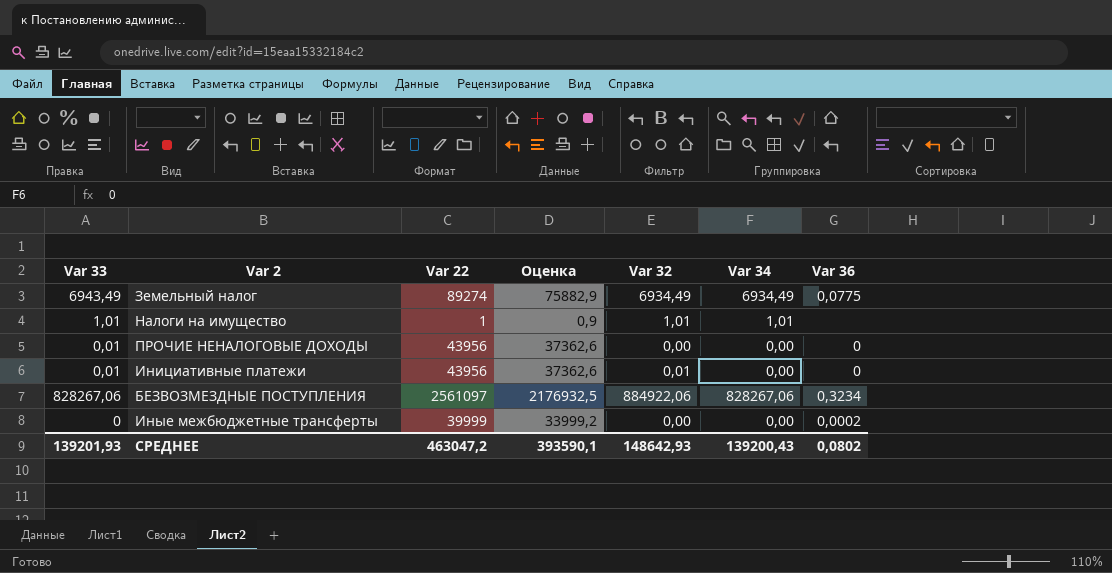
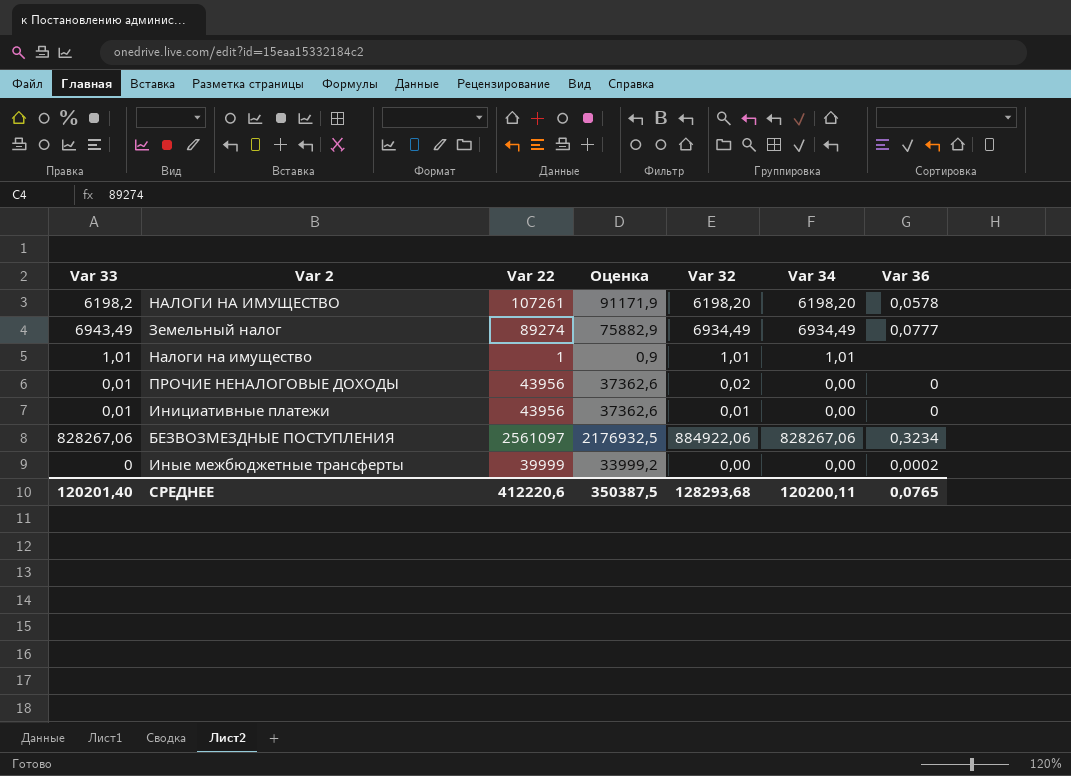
row НАЛОГИ НА ИМУЩЕСТВО: none -> 6198,2 | 107261 | 91171,9 | 6198,20 | 6198,20 | 0,0578
Земельный налог | Var 36: 0,0775 -> 0,0777
ПРОЧИЕ НЕНАЛОГОВЫЕ ДОХОДЫ | Var 32: 0,00 -> 0,02
СРЕДНЕЕ | Var 33: 139201,93 -> 120201,40
СРЕДНЕЕ | Var 22: 463047,2 -> 412220,6
СРЕДНЕЕ | Оценка: 393590,1 -> 350387,5
СРЕДНЕЕ | Var 32: 148642,93 -> 128293,68
СРЕДНЕЕ | Var 34: 139200,43 -> 120200,11
СРЕДНЕЕ | Var 36: 0,0802 -> 0,0765

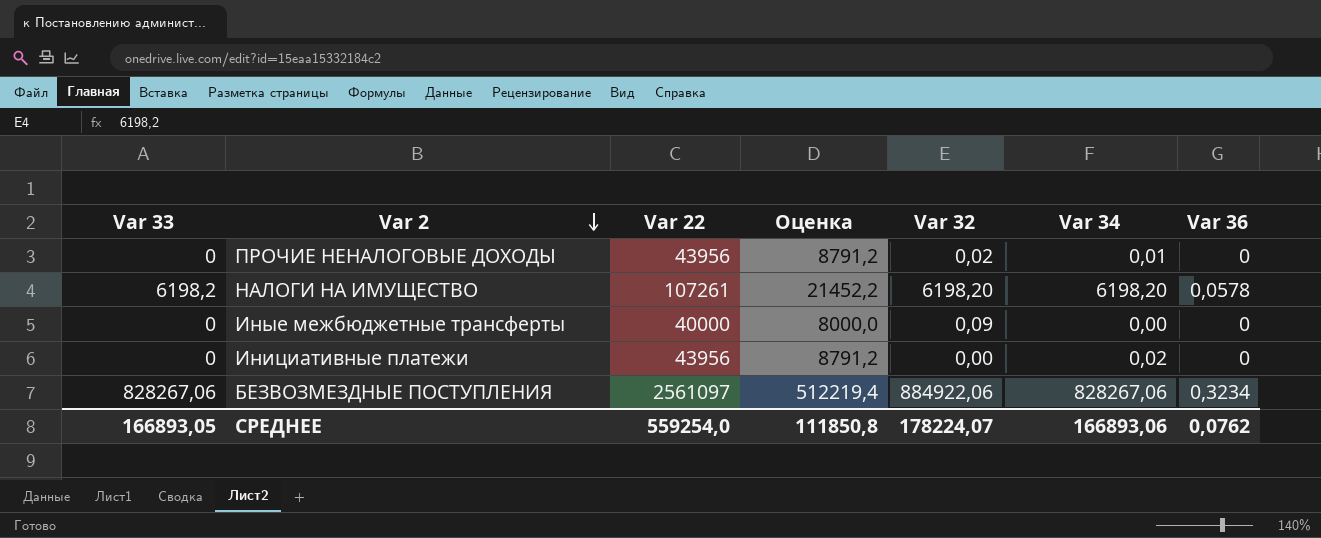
row order: none -> Var 2 descending
column Оценка | formula: [Var 22] * 0,85 -> [Var 22] * 0,2
row Земельный налог: 6943,49 | 89274 | 75882,9 | 6934,49 | 6934,49 | 0,0777 -> none
row Налоги на имущество: 1,01 | 1 | 0,9 | 1,01 | 1,01 | none -> none
ПРОЧИЕ НЕНАЛОГОВЫЕ ДОХОДЫ | Var 33: 0,01 -> 0
ПРОЧИЕ НЕНАЛОГОВЫЕ ДОХОДЫ | Var 34: 0,00 -> 0,01
Иные межбюджетные трансферты | Var 22: 39999 -> 40000
Иные межбюджетные трансферты | Var 32: 0,00 -> 0,09
Иные межбюджетные трансферты | Var 36: 0,0002 -> 0
Инициативные платежи | Var 33: 0,01 -> 0
Инициативные платежи | Var 32: 0,01 -> 0,00
Инициативные платежи | Var 34: 0,00 -> 0,02
СРЕДНЕЕ | Var 33: 120201,40 -> 166893,05
СРЕДНЕЕ | Var 22: 412220,6 -> 559254,0
СРЕДНЕЕ | Оценка: 350387,5 -> 111850,8
СРЕДНЕЕ | Var 32: 128293,68 -> 178224,07
СРЕДНЕЕ | Var 34: 120200,11 -> 166893,06
СРЕДНЕЕ | Var 36: 0,0765 -> 0,0762

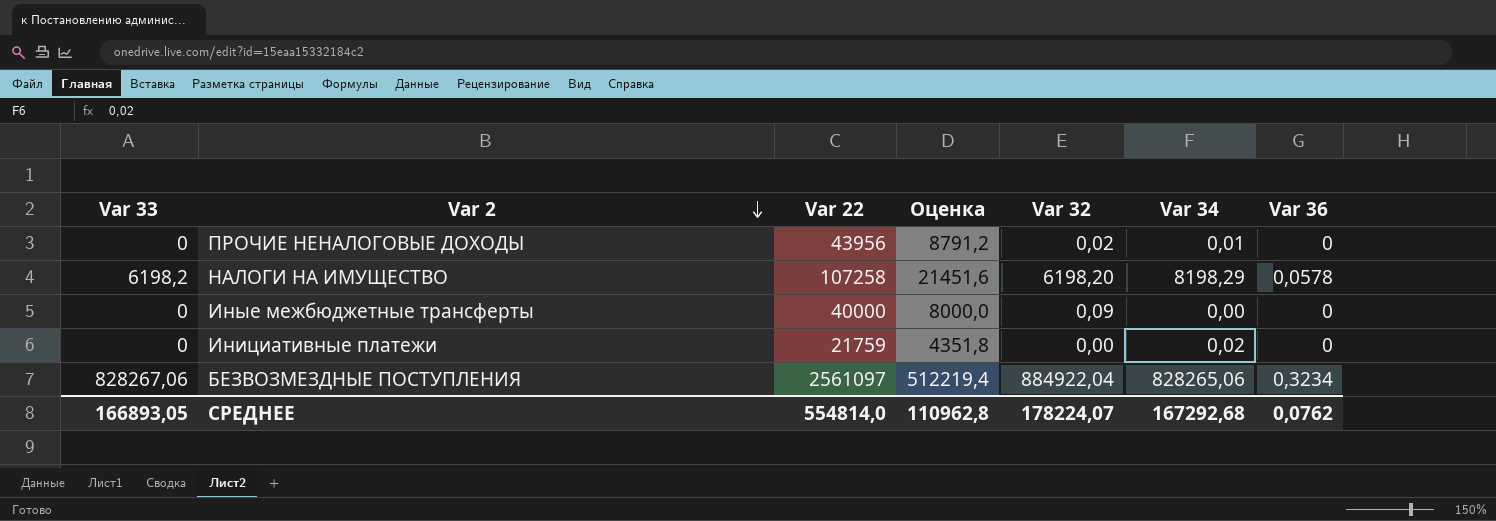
НАЛОГИ НА ИМУЩЕСТВО | Var 22: 107261 -> 107258
НАЛОГИ НА ИМУЩЕСТВО | Оценка: 21452,2 -> 21451,6
НАЛОГИ НА ИМУЩЕСТВО | Var 34: 6198,20 -> 8198,29
Инициативные платежи | Var 22: 43956 -> 21759
Инициативные платежи | Оценка: 8791,2 -> 4351,8
БЕЗВОЗМЕЗДНЫЕ ПОСТУПЛЕНИЯ | Var 32: 884922,06 -> 884922,04
БЕЗВОЗМЕЗДНЫЕ ПОСТУПЛЕНИЯ | Var 34: 828267,06 -> 828265,06
СРЕДНЕЕ | Var 22: 559254,0 -> 554814,0
СРЕДНЕЕ | Оценка: 111850,8 -> 110962,8
СРЕДНЕЕ | Var 34: 166893,06 -> 167292,68

